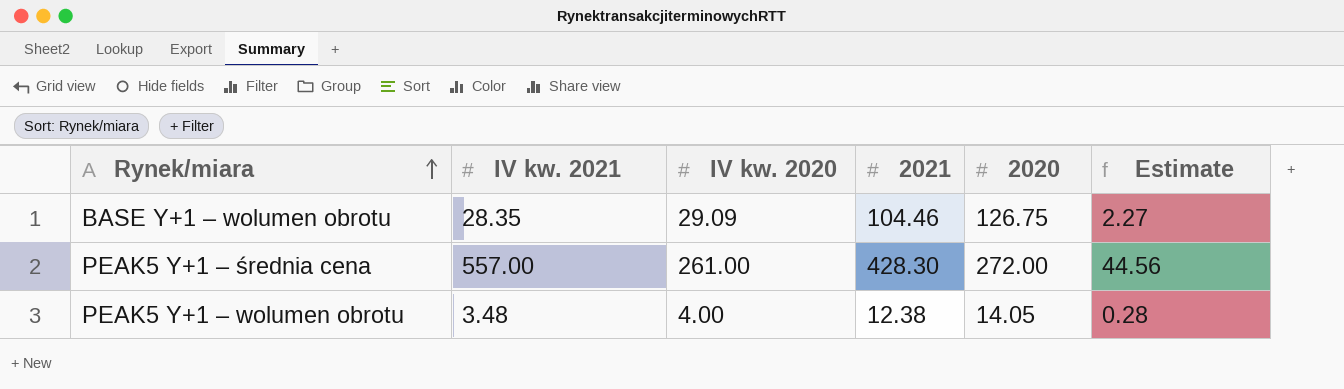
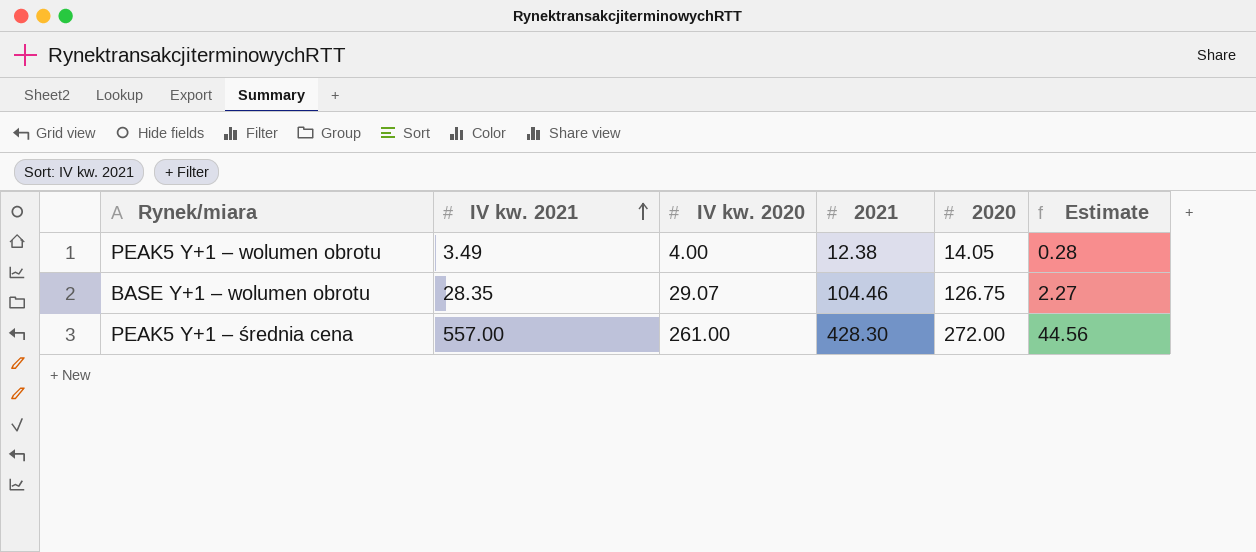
row order: Rynek/miara ascending -> IV kw. 2021 ascending
PEAK5 Y+1 – wolumen obrotu | IV kw. 2021: 3.48 -> 3.49
BASE Y+1 – wolumen obrotu | IV kw. 2020: 29.09 -> 29.07

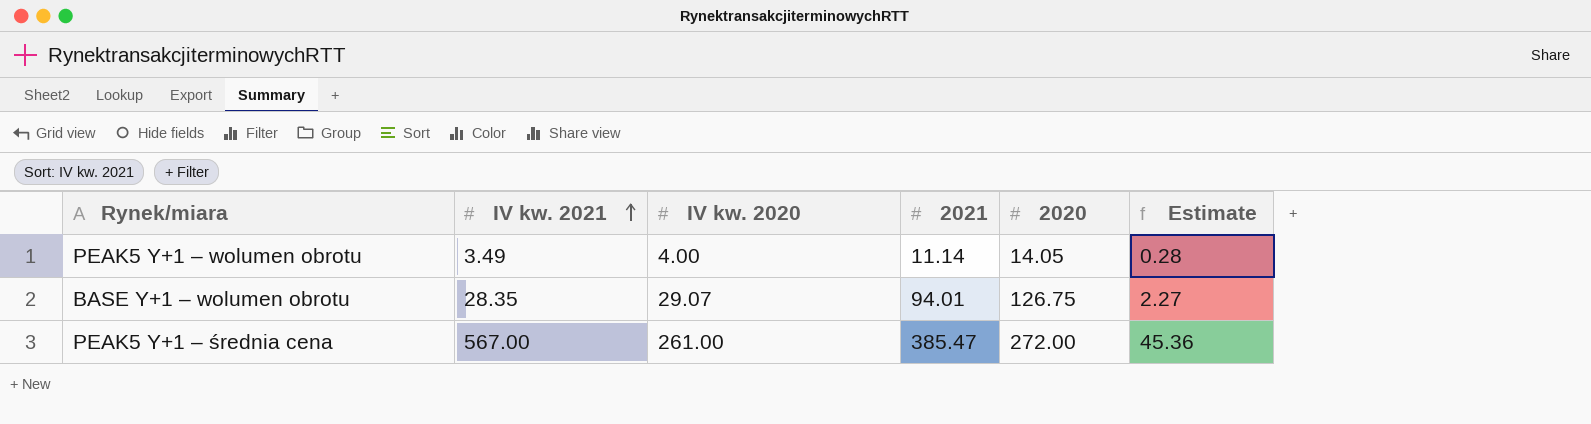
PEAK5 Y+1 – wolumen obrotu | 2021: 12.38 -> 11.14
BASE Y+1 – wolumen obrotu | 2021: 104.46 -> 94.01
PEAK5 Y+1 – średnia cena | IV kw. 2021: 557.00 -> 567.00
PEAK5 Y+1 – średnia cena | 2021: 428.30 -> 385.47
PEAK5 Y+1 – średnia cena | Estimate: 44.56 -> 45.36

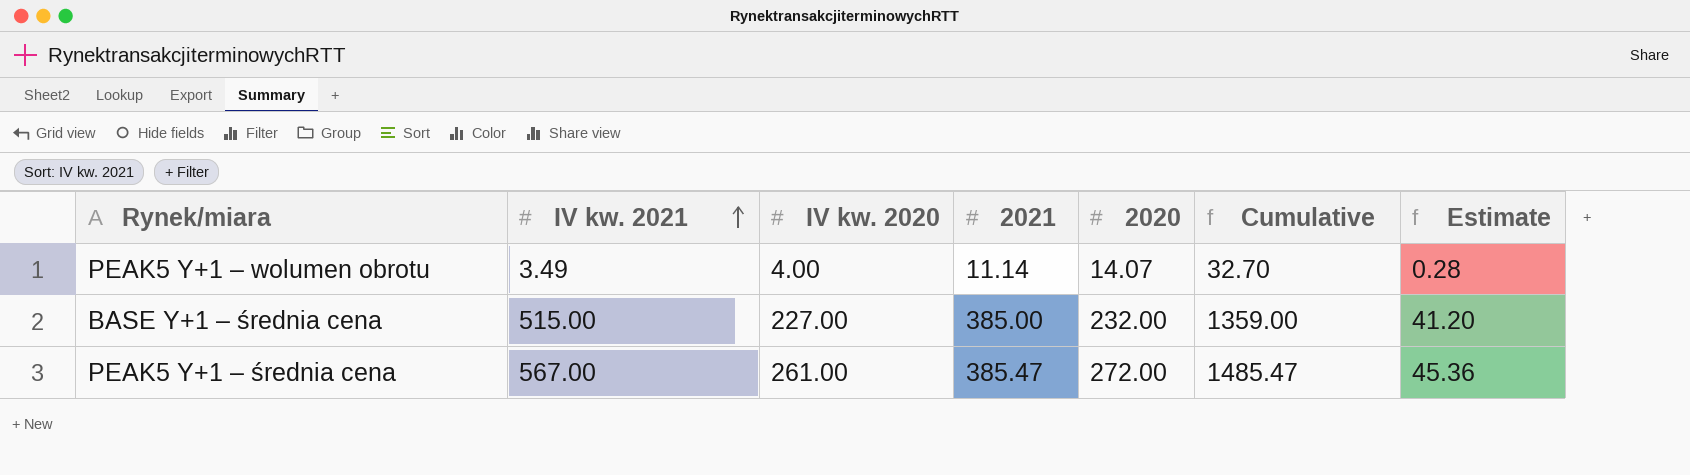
column Cumulative | formula: none -> [IV kw. 2021] + [IV kw. 2020] + [2021] + [2020]
row BASE Y+1 – wolumen obrotu: 28.35 | 29.07 | 94.01 | 126.75 | 2.27 -> none
PEAK5 Y+1 – wolumen obrotu | 2020: 14.05 -> 14.07
row BASE Y+1 – średnia cena: none -> 515.00 | 227.00 | 385.00 | 232.00 | 1359.00 | 41.20

